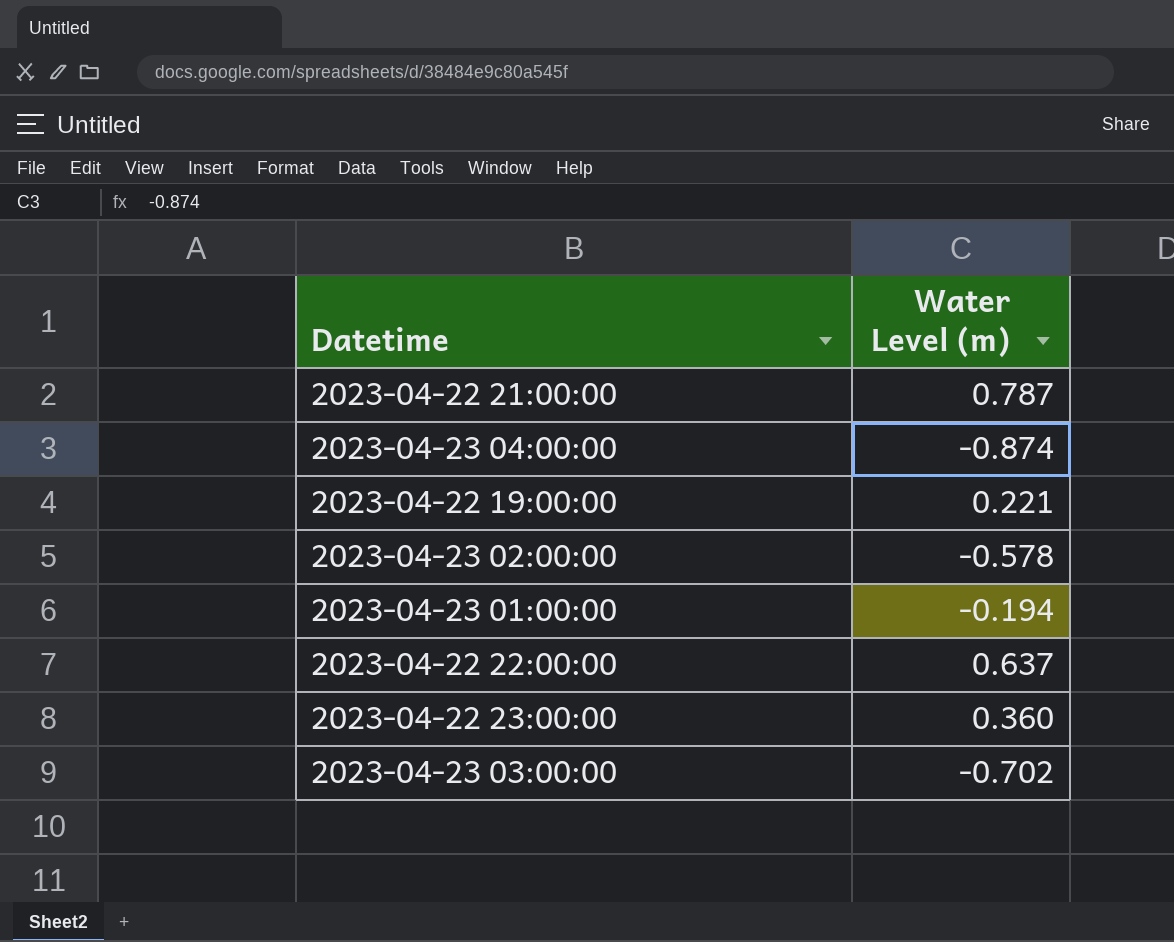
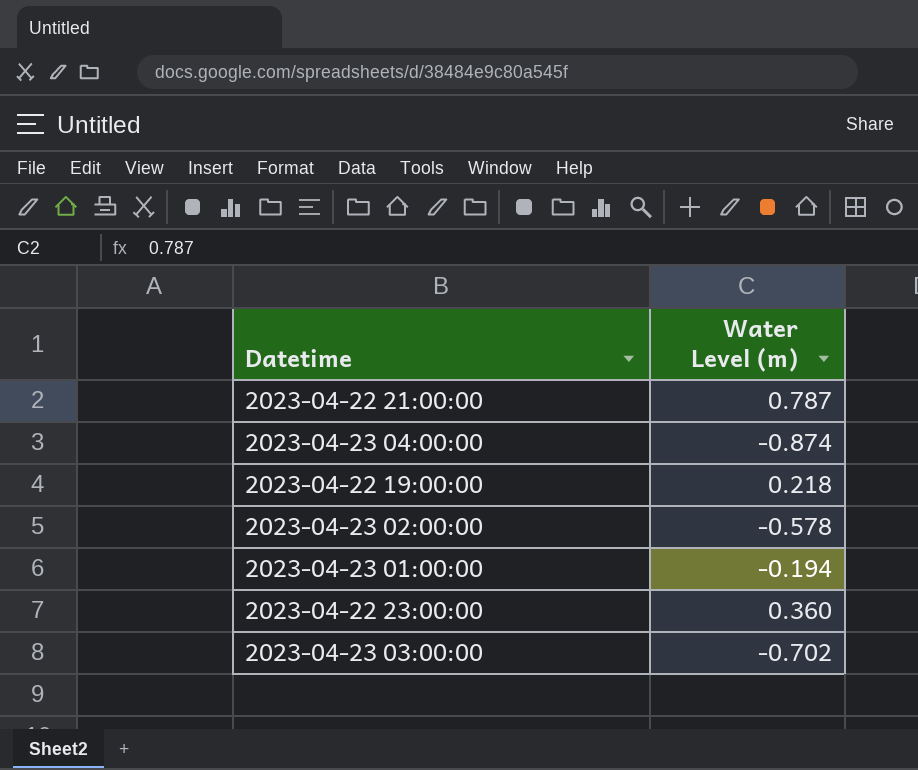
row 2023-04-22 22:00:00: 0.637 -> none
2023-04-22 19:00:00 | Water Level (m): 0.221 -> 0.218

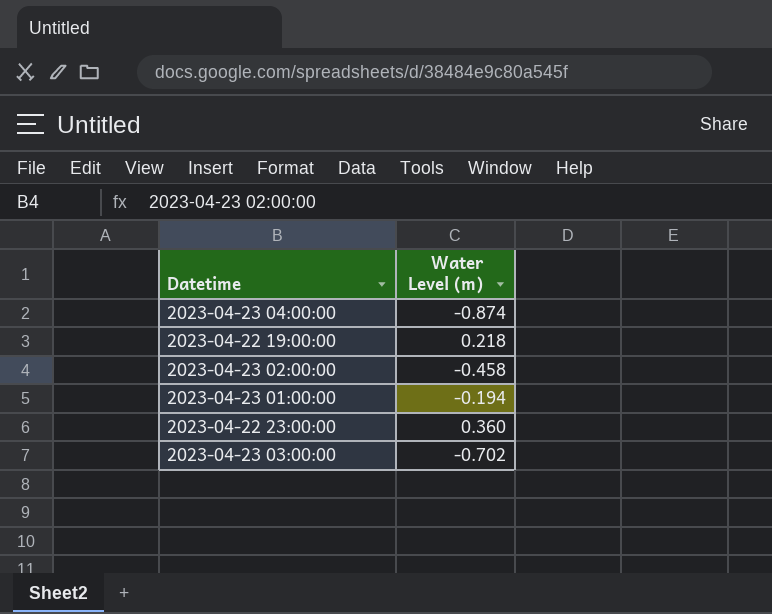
row 2023-04-22 21:00:00: 0.787 -> none
2023-04-23 02:00:00 | Water Level (m): -0.578 -> -0.458

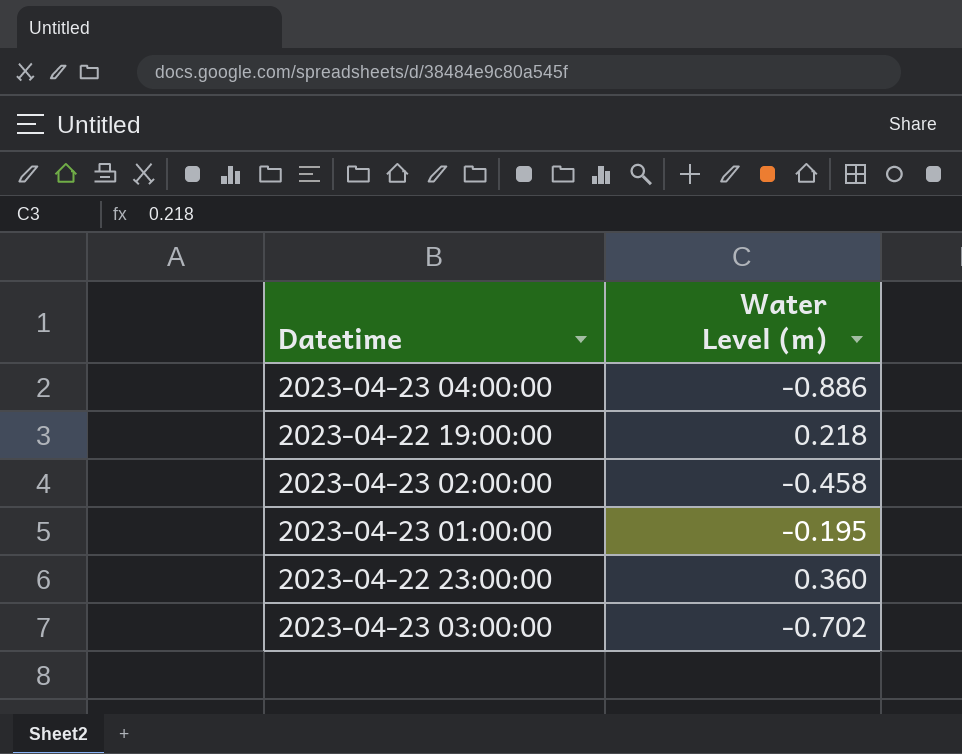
2023-04-23 04:00:00 | Water Level (m): -0.874 -> -0.886
2023-04-23 01:00:00 | Water Level (m): -0.194 -> -0.195

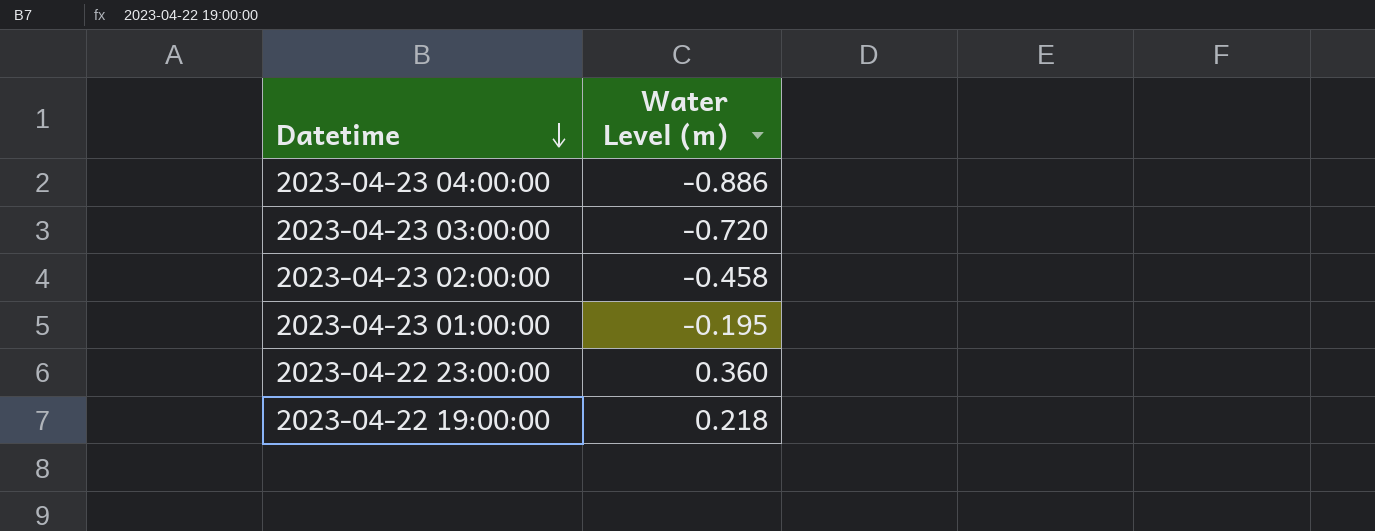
row order: none -> Datetime descending
2023-04-23 03:00:00 | Water Level (m): -0.702 -> -0.720

